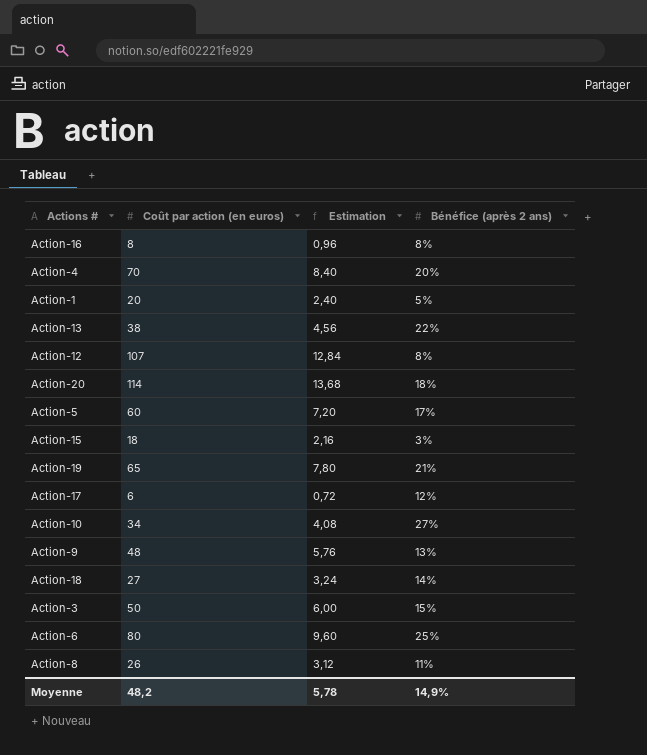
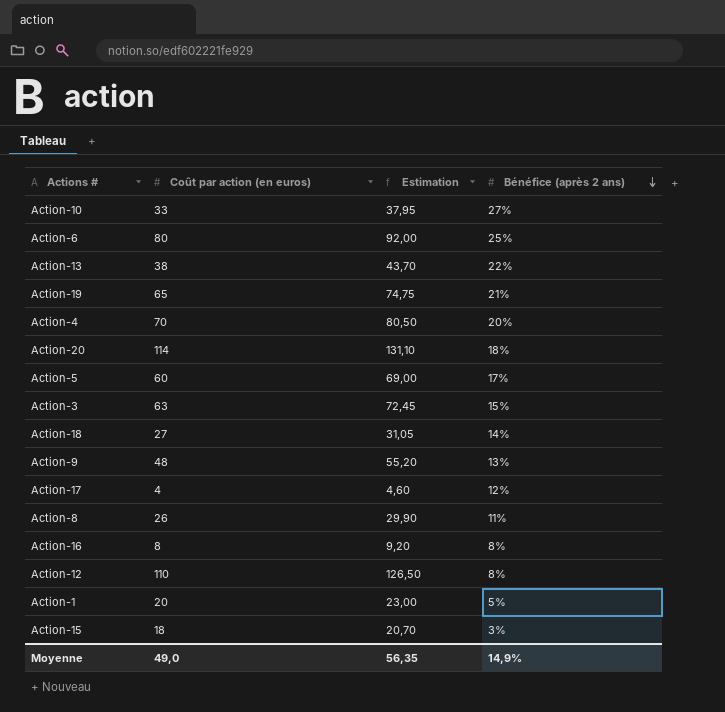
row order: none -> Bénéfice (après 2 ans) descending
column Estimation | formula: [Coût par action (en euros)] * 0,12 -> [Coût par action (en euros)] * 1,15
Action-10 | Coût par action (en euros): 34 -> 33
Action-3 | Coût par action (en euros): 50 -> 63
Action-17 | Coût par action (en euros): 6 -> 4
Action-12 | Coût par action (en euros): 107 -> 110
Moyenne | Coût par action (en euros): 48,2 -> 49,0
Moyenne | Estimation: 5,78 -> 56,35

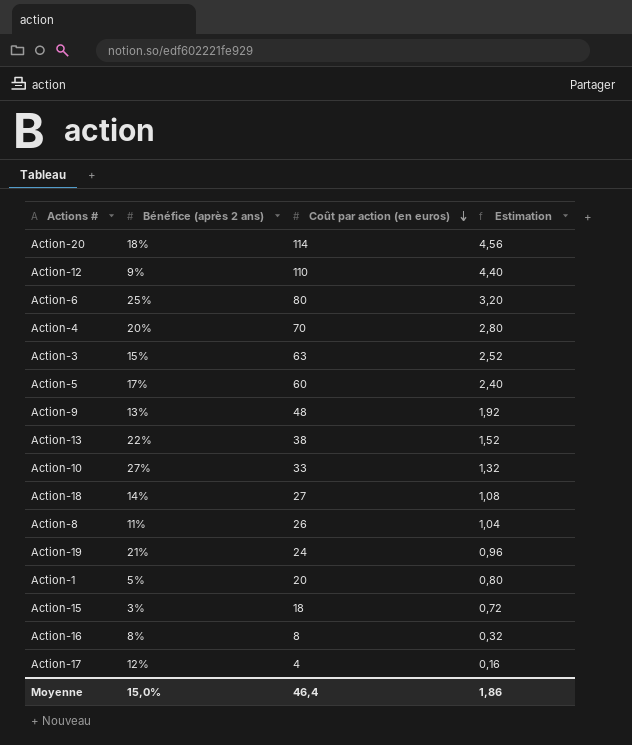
row order: Bénéfice (après 2 ans) descending -> Coût par action (en euros) descending
column Bénéfice (après 2 ans) | position: 4 -> 2
column Estimation | formula: [Coût par action (en euros)] * 1,15 -> [Coût par action (en euros)] * 0,04
Action-12 | Bénéfice (après 2 ans): 8% -> 9%
Action-19 | Coût par action (en euros): 65 -> 24
Moyenne | Bénéfice (après 2 ans): 14,9% -> 15,0%
Moyenne | Coût par action (en euros): 49,0 -> 46,4
Moyenne | Estimation: 56,35 -> 1,86

